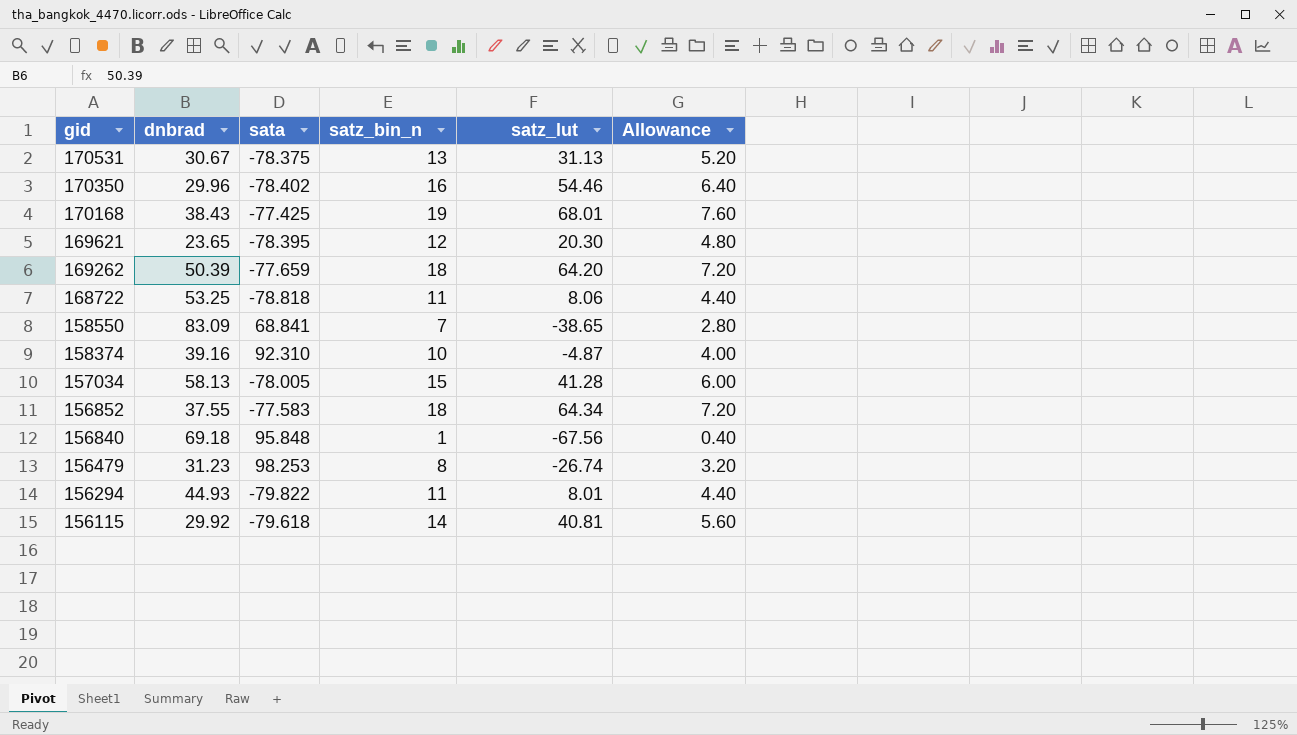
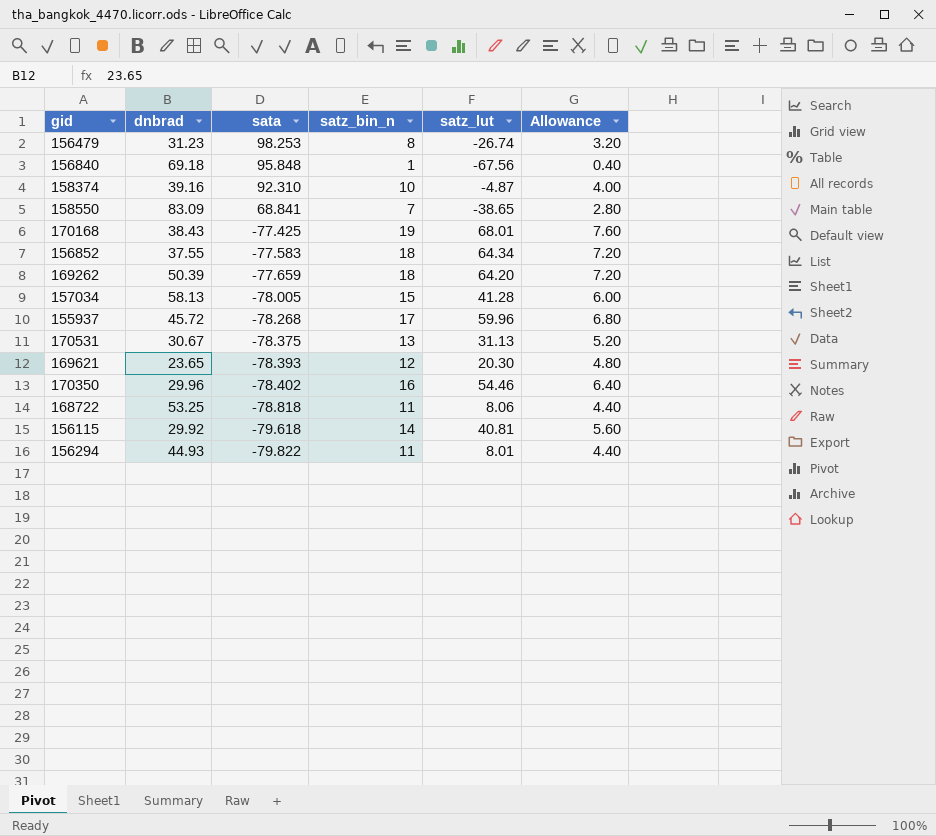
row order: gid descending -> sata descending
row 155937: none -> 45.72 | -78.268 | 17 | 59.96 | 6.80
169621 | sata: -78.395 -> -78.393

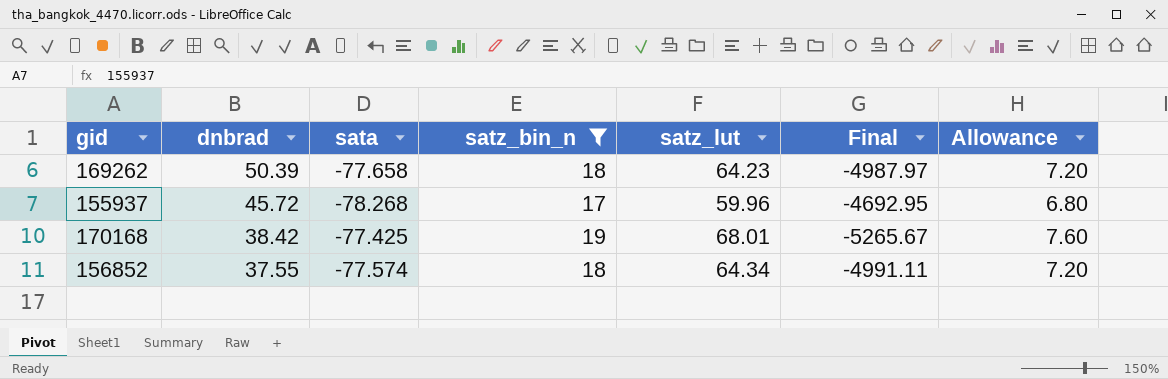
filter: none -> satz_bin_n >= 17
row order: sata descending -> dnbrad descending
column Final | formula: none -> [sata] * [satz_lut]
169262 | sata: -77.659 -> -77.658
169262 | satz_lut: 64.20 -> 64.23
170168 | dnbrad: 38.43 -> 38.42
156852 | sata: -77.583 -> -77.574

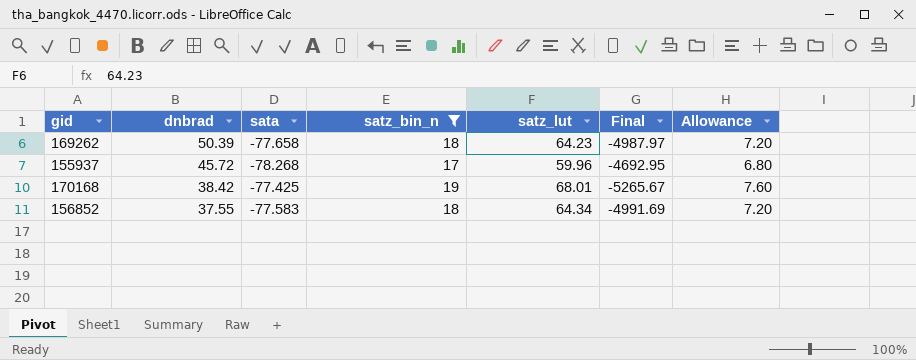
156852 | sata: -77.574 -> -77.583
156852 | Final: -4991.11 -> -4991.69

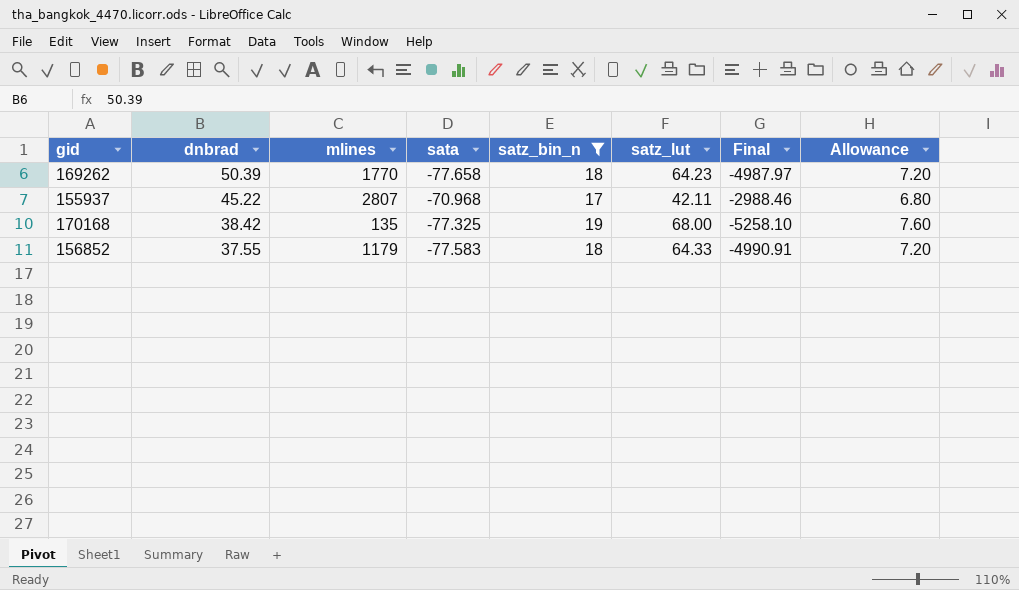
column mlines | position: none -> 3
155937 | dnbrad: 45.72 -> 45.22
155937 | sata: -78.268 -> -70.968
155937 | satz_lut: 59.96 -> 42.11
155937 | Final: -4692.95 -> -2988.46
170168 | sata: -77.425 -> -77.325
170168 | satz_lut: 68.01 -> 68.00
170168 | Final: -5265.67 -> -5258.10
156852 | satz_lut: 64.34 -> 64.33
156852 | Final: -4991.69 -> -4990.91

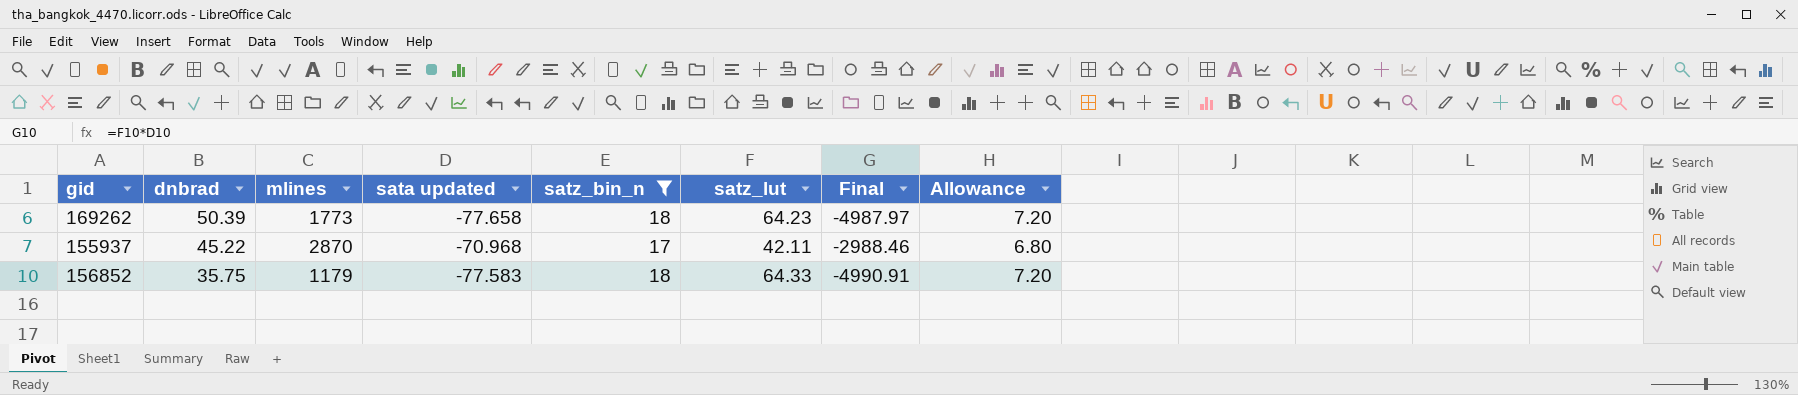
column name: sata -> sata updated
row 170168: 38.42 | 135 | -77.325 | 19 | 68.00 | -5258.10 | 7.60 -> none
169262 | mlines: 1770 -> 1773
155937 | mlines: 2807 -> 2870
156852 | dnbrad: 37.55 -> 35.75

